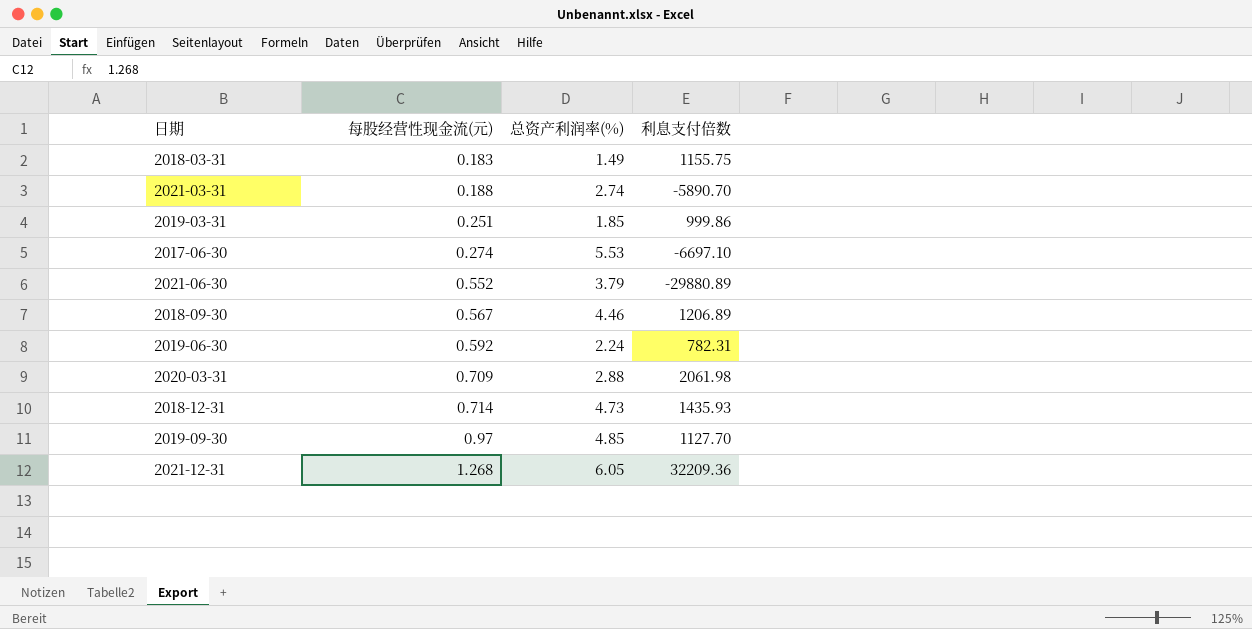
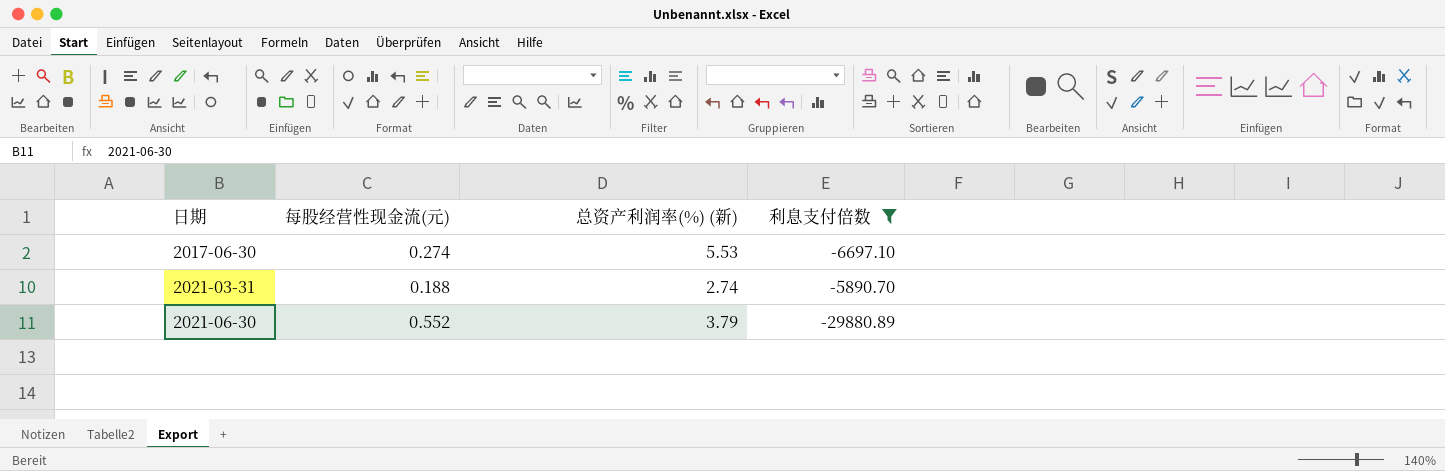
filter: none -> 利息支付倍数 <= -5890.70
row order: 每股经营性现金流(元) ascending -> 日期 ascending
column name: 总资产利润率(%) -> 总资产利润率(%) (新)

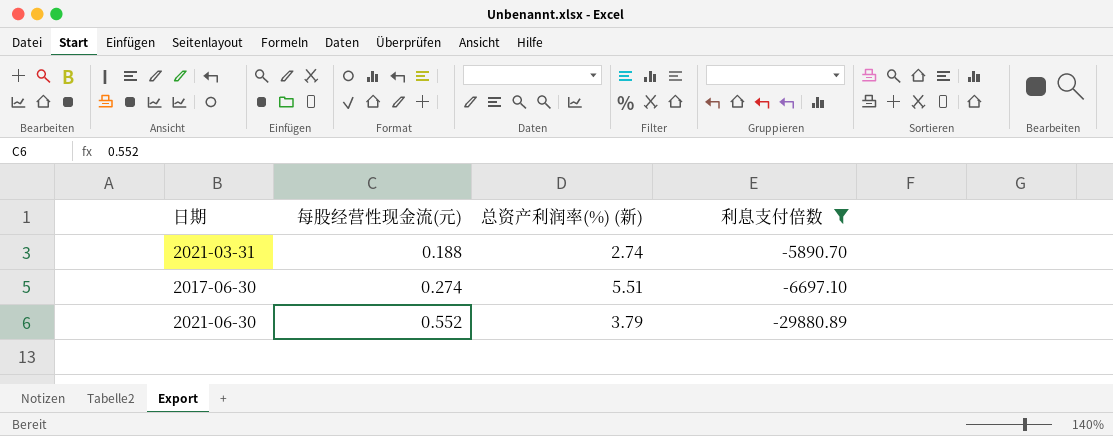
row order: 日期 ascending -> 每股经营性现金流(元) ascending
2017-06-30 | 总资产利润率(%) (新): 5.53 -> 5.51

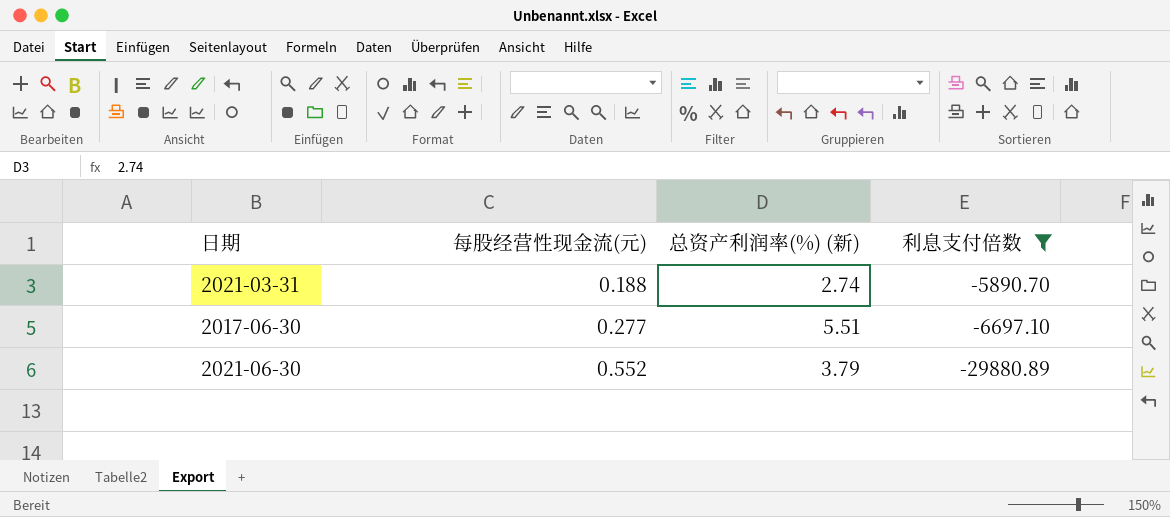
2017-06-30 | 每股经营性现金流(元): 0.274 -> 0.277

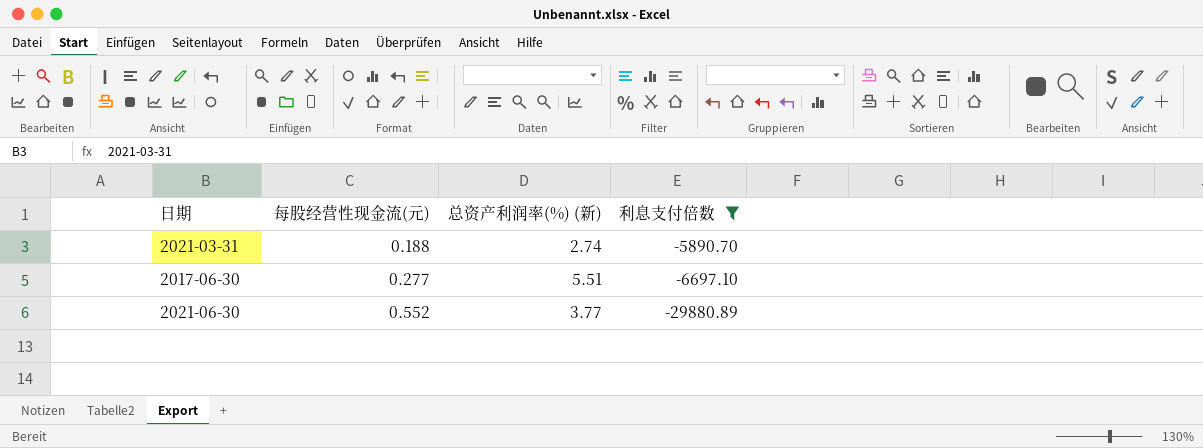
2021-06-30 | 总资产利润率(%) (新): 3.79 -> 3.77

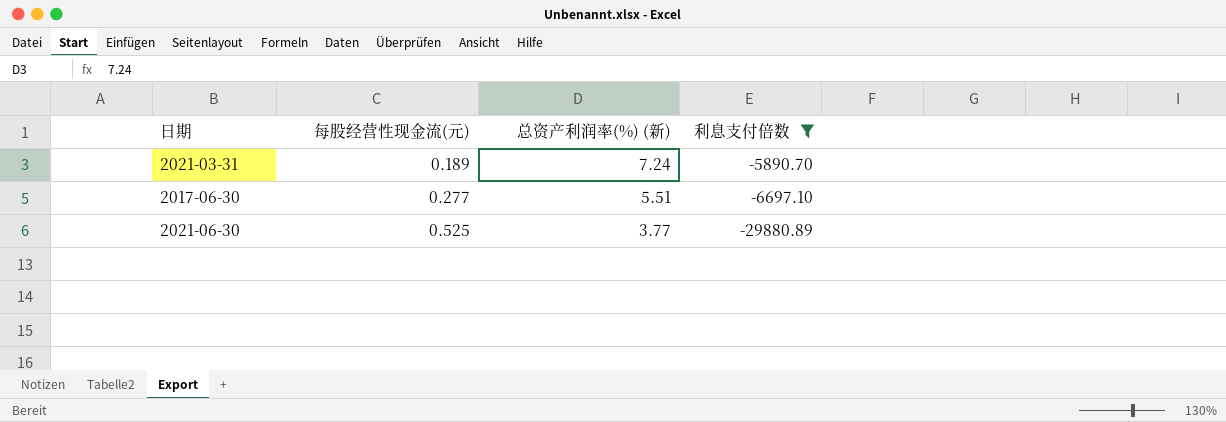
2021-03-31 | 每股经营性现金流(元): 0.188 -> 0.189
2021-03-31 | 总资产利润率(%) (新): 2.74 -> 7.24
2021-06-30 | 每股经营性现金流(元): 0.552 -> 0.525

